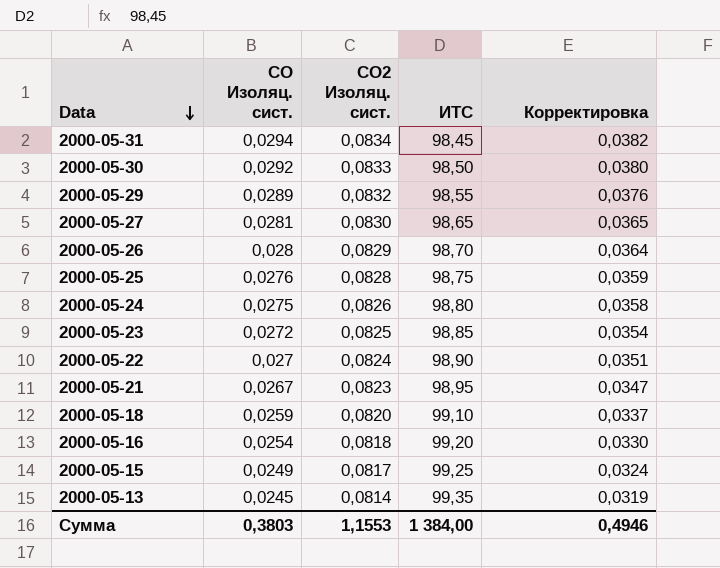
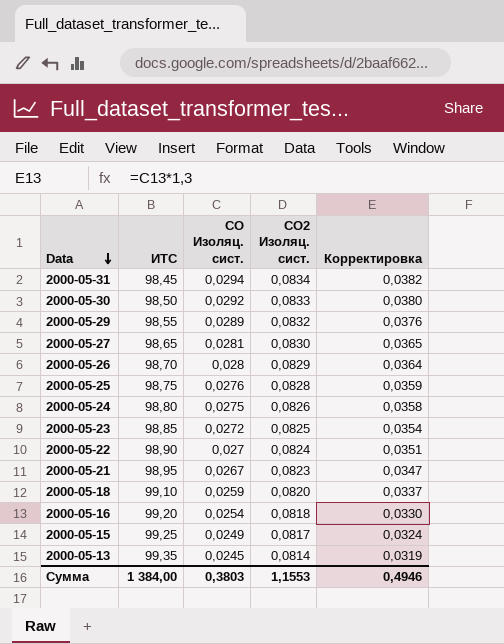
column ИТС | position: 4 -> 2

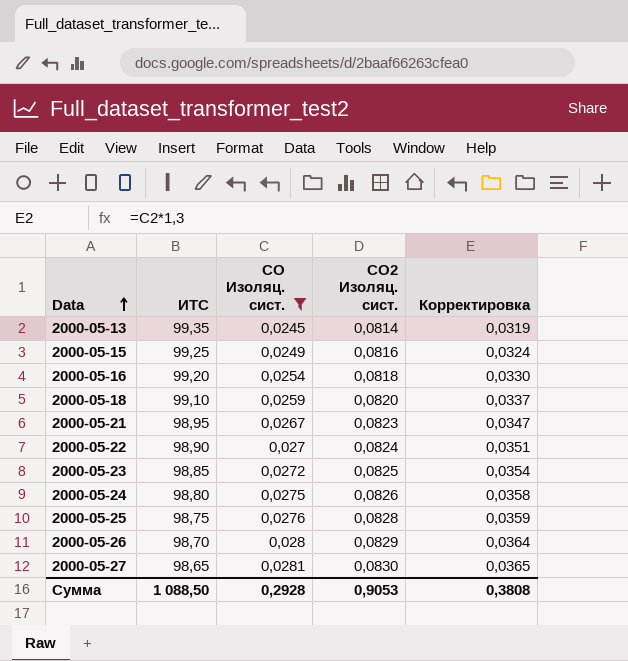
filter: none -> CO Изоляц. сист. <= 0,0281
row order: Data descending -> Data ascending
2000-05-15 | CO2 Изоляц. сист.: 0,0817 -> 0,0816
Сумма | ИТС: 1 384,00 -> 1 088,50
Сумма | CO Изоляц. сист.: 0,3803 -> 0,2928
Сумма | CO2 Изоляц. сист.: 1,1553 -> 0,9053
Сумма | Корректировка: 0,4946 -> 0,3808

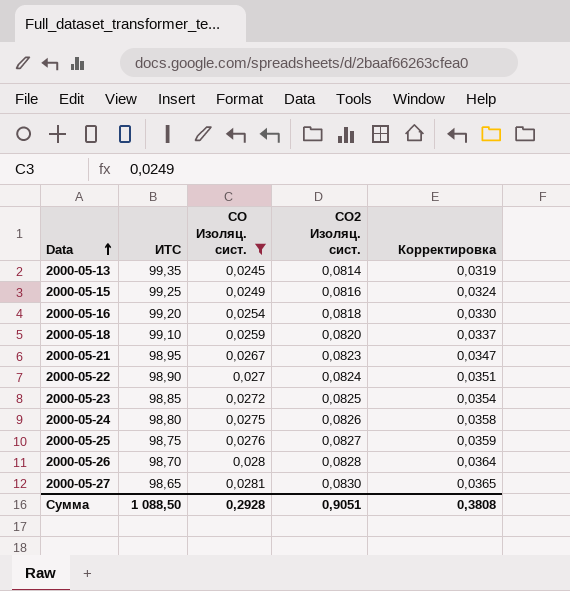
2000-05-25 | CO2 Изоляц. сист.: 0,0828 -> 0,0827
2000-05-26 | CO2 Изоляц. сист.: 0,0829 -> 0,0828
Сумма | CO2 Изоляц. сист.: 0,9053 -> 0,9051

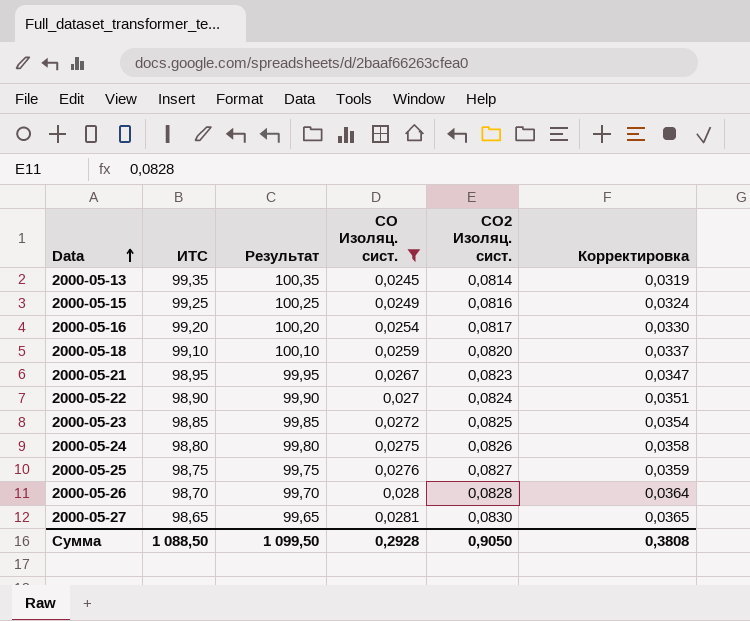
column Результат | formula: none -> [ИТС] + 1
2000-05-16 | CO2 Изоляц. сист.: 0,0818 -> 0,0817
Сумма | CO2 Изоляц. сист.: 0,9051 -> 0,9050

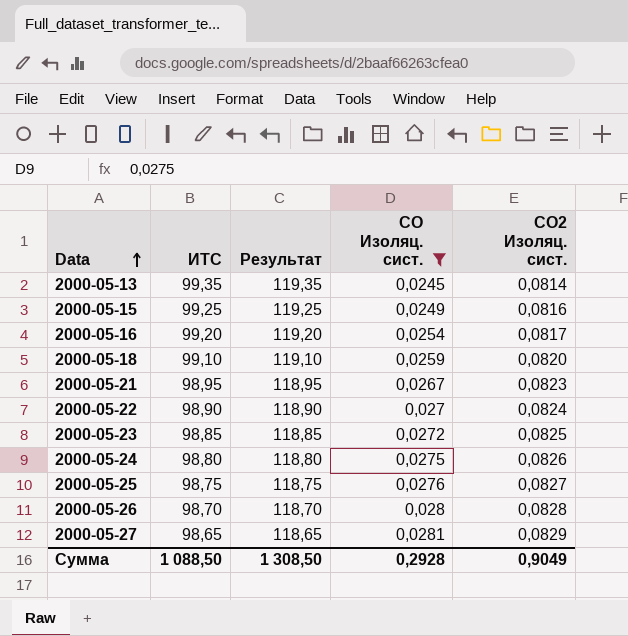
column Корректировка | formula: [CO Изоляц. сист.] * 1,3 -> none
column Результат | formula: [ИТС] + 1 -> [ИТС] + 20
2000-05-27 | CO2 Изоляц. сист.: 0,0830 -> 0,0829
Сумма | Результат: 1 099,50 -> 1 308,50
Сумма | CO2 Изоляц. сист.: 0,9050 -> 0,9049

